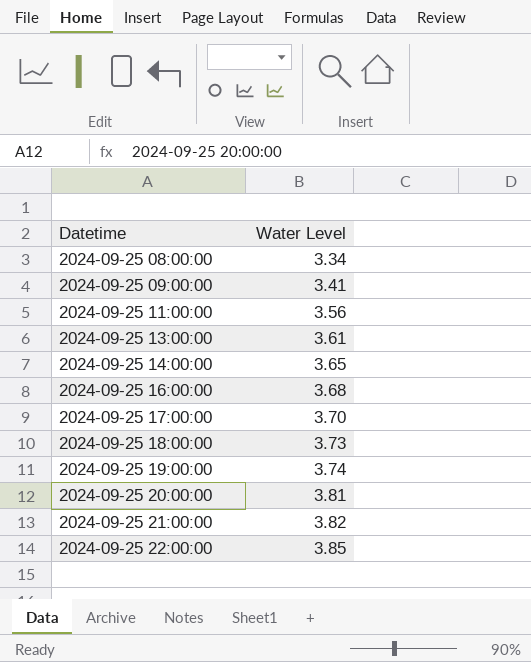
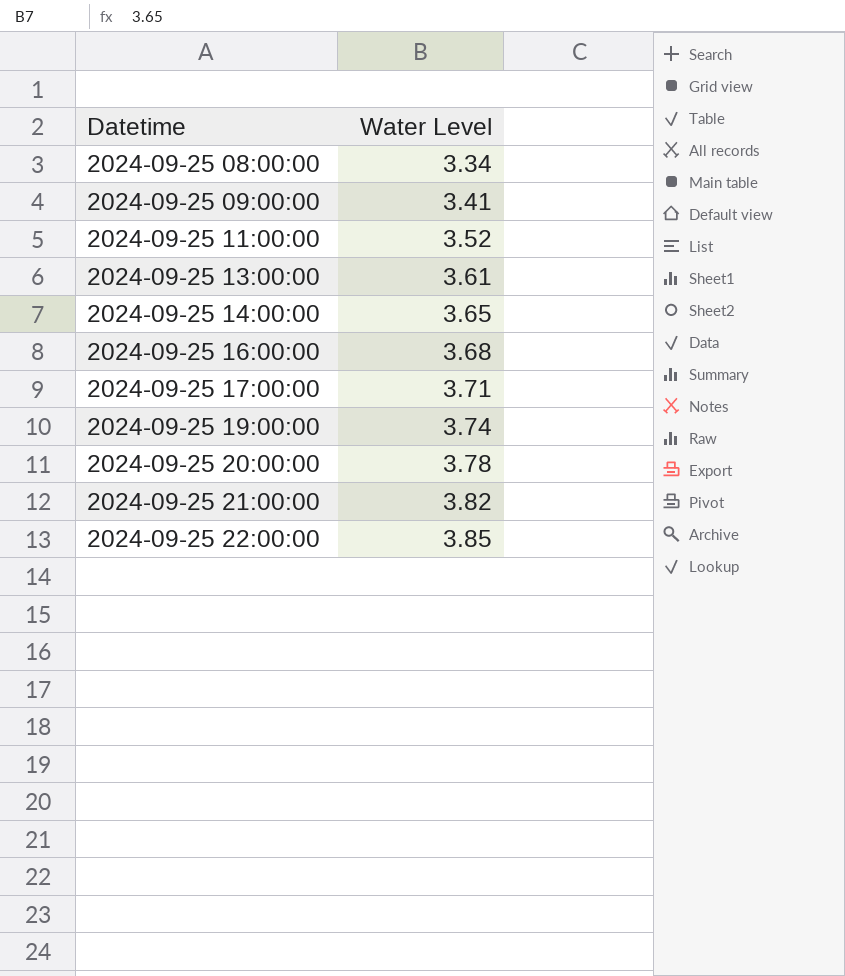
row 2024-09-25 18:00:00: 3.73 -> none
2024-09-25 11:00:00 | Water Level: 3.56 -> 3.52
2024-09-25 17:00:00 | Water Level: 3.70 -> 3.71
2024-09-25 20:00:00 | Water Level: 3.81 -> 3.78

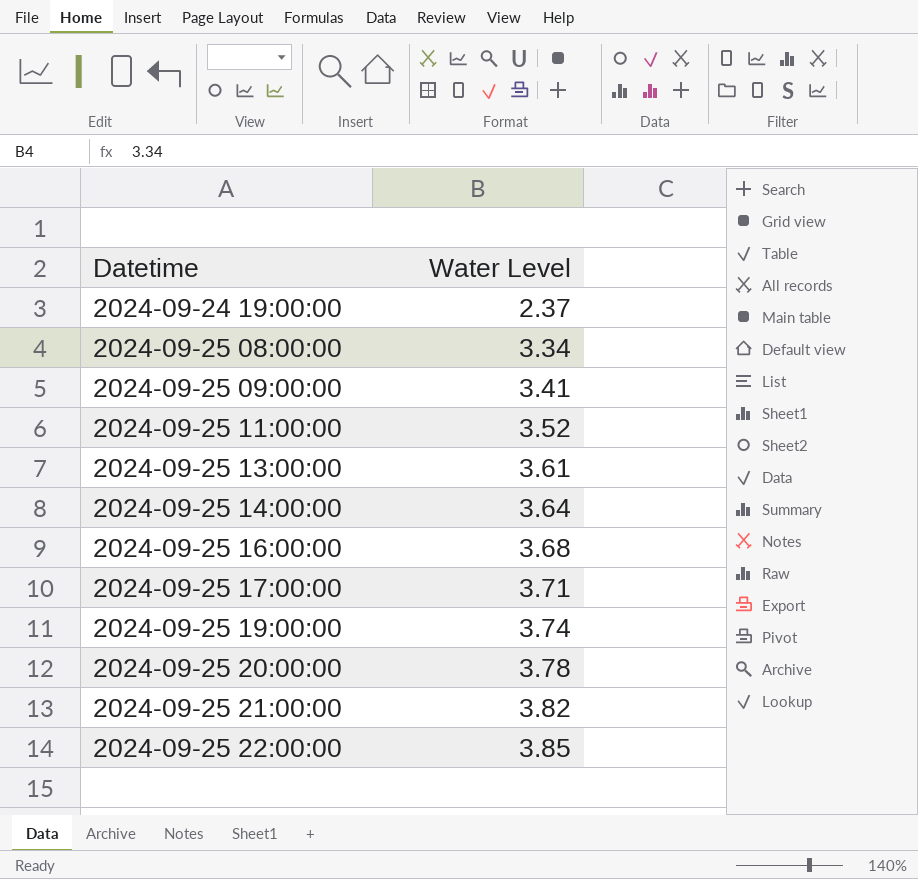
row 2024-09-24 19:00:00: none -> 2.37
2024-09-25 14:00:00 | Water Level: 3.65 -> 3.64

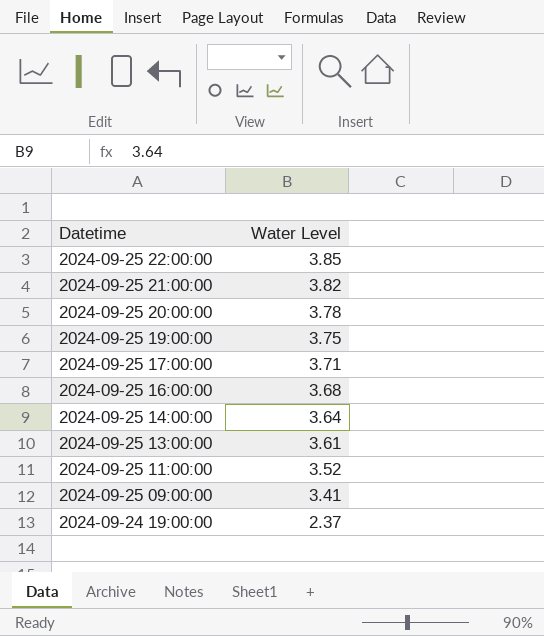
row order: Datetime ascending -> Datetime descending
row 2024-09-25 08:00:00: 3.34 -> none
2024-09-25 19:00:00 | Water Level: 3.74 -> 3.75

